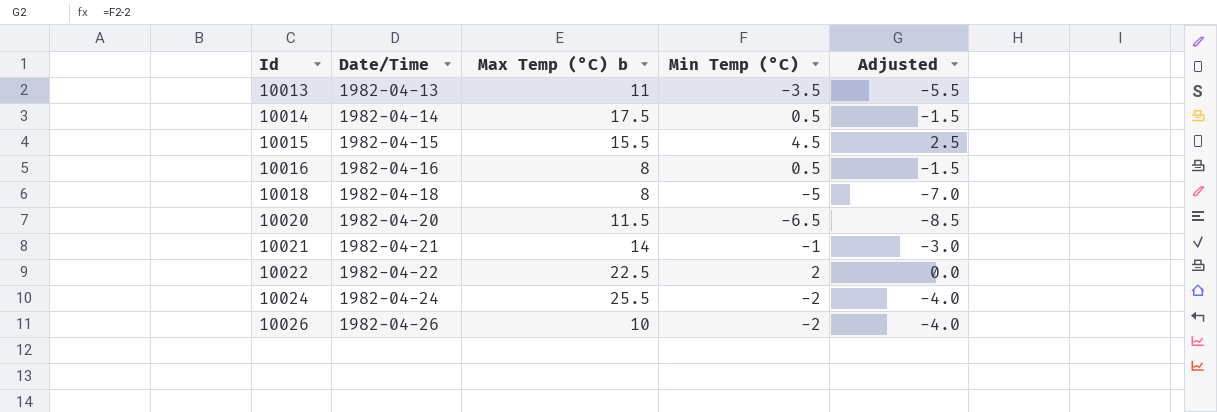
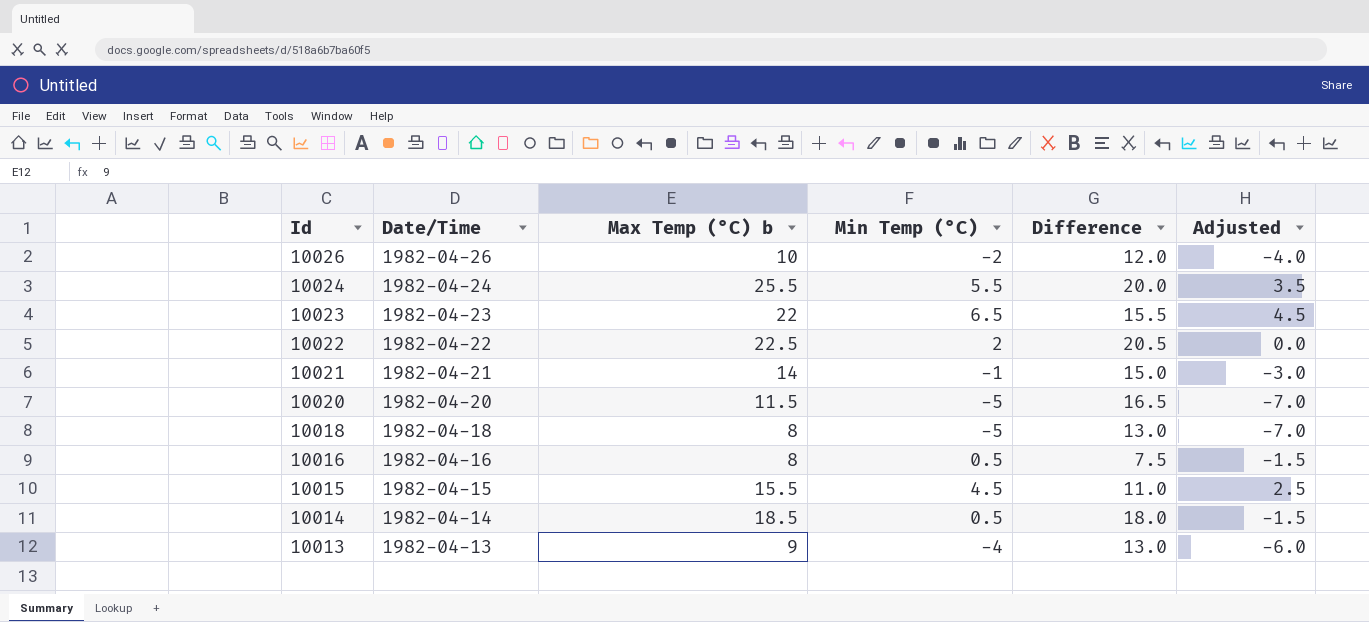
row order: Id ascending -> Id descending
column Difference | formula: none -> [Max Temp (°C) b] - [Min Temp (°C)]
10024 | Min Temp (°C): -2 -> 5.5
10024 | Adjusted: -4.0 -> 3.5
row 10023: none -> 1982-04-23 | 22 | 6.5 | 15.5 | 4.5
10020 | Min Temp (°C): -6.5 -> -5
10020 | Adjusted: -8.5 -> -7.0
10014 | Max Temp (°C) b: 17.5 -> 18.5
10013 | Max Temp (°C) b: 11 -> 9
10013 | Min Temp (°C): -3.5 -> -4
10013 | Adjusted: -5.5 -> -6.0

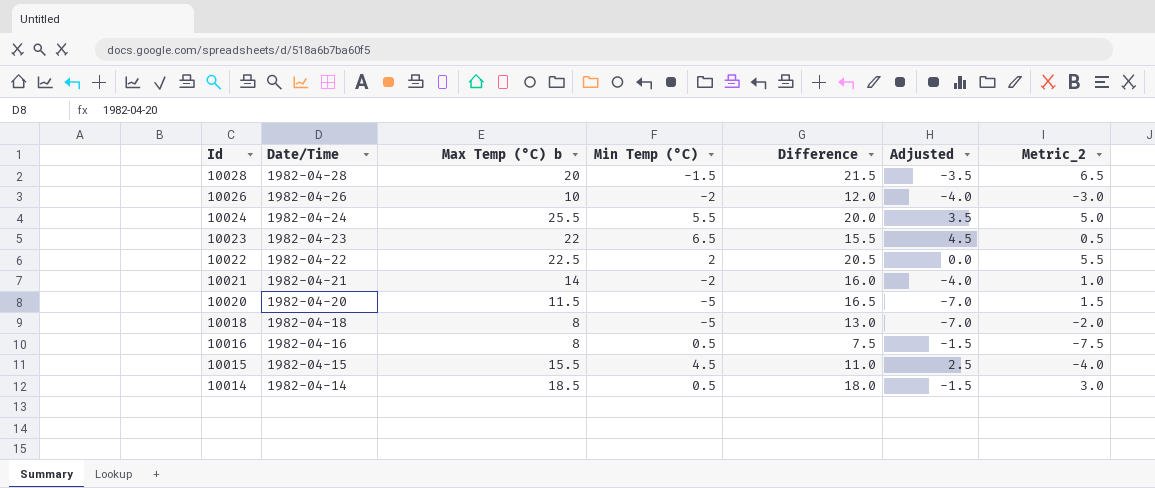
column Metric_2 | formula: none -> [Difference] - 15
row 10013: 1982-04-13 | 9 | -4 | 13.0 | -6.0 -> none
row 10028: none -> 1982-04-28 | 20 | -1.5 | 21.5 | -3.5 | 6.5
10021 | Min Temp (°C): -1 -> -2
10021 | Difference: 15.0 -> 16.0
10021 | Adjusted: -3.0 -> -4.0

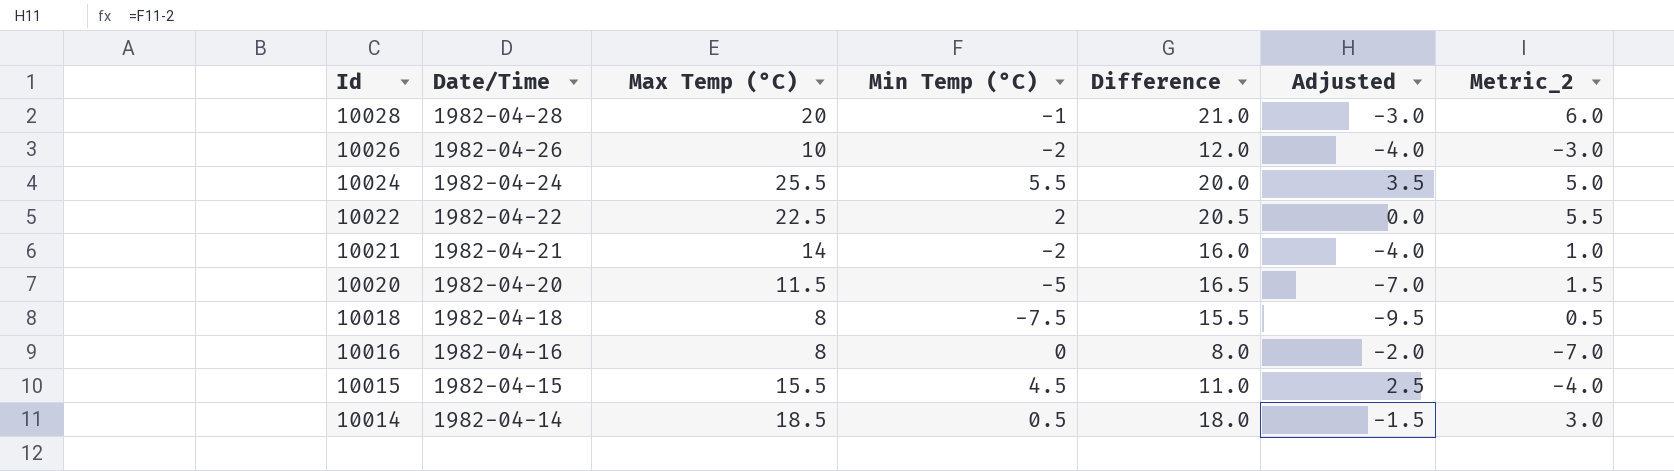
column name: Max Temp (°C) b -> Max Temp (°C)
row 10023: 1982-04-23 | 22 | 6.5 | 15.5 | 4.5 | 0.5 -> none
10028 | Min Temp (°C): -1.5 -> -1
10028 | Difference: 21.5 -> 21.0
10028 | Adjusted: -3.5 -> -3.0
10028 | Metric_2: 6.5 -> 6.0
10018 | Min Temp (°C): -5 -> -7.5
10018 | Difference: 13.0 -> 15.5
10018 | Adjusted: -7.0 -> -9.5
10018 | Metric_2: -2.0 -> 0.5
10016 | Min Temp (°C): 0.5 -> 0
10016 | Difference: 7.5 -> 8.0
10016 | Adjusted: -1.5 -> -2.0
10016 | Metric_2: -7.5 -> -7.0

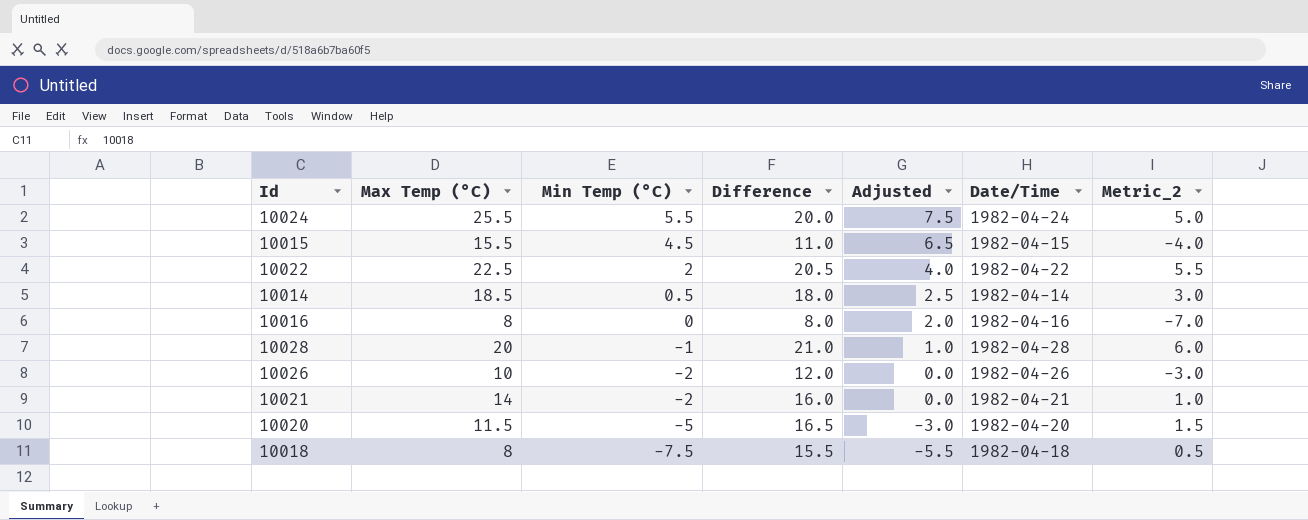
row order: Id descending -> Min Temp (°C) descending
column Adjusted | formula: [Min Temp (°C)] - 2 -> [Min Temp (°C)] + 2
column Date/Time | position: 2 -> 6

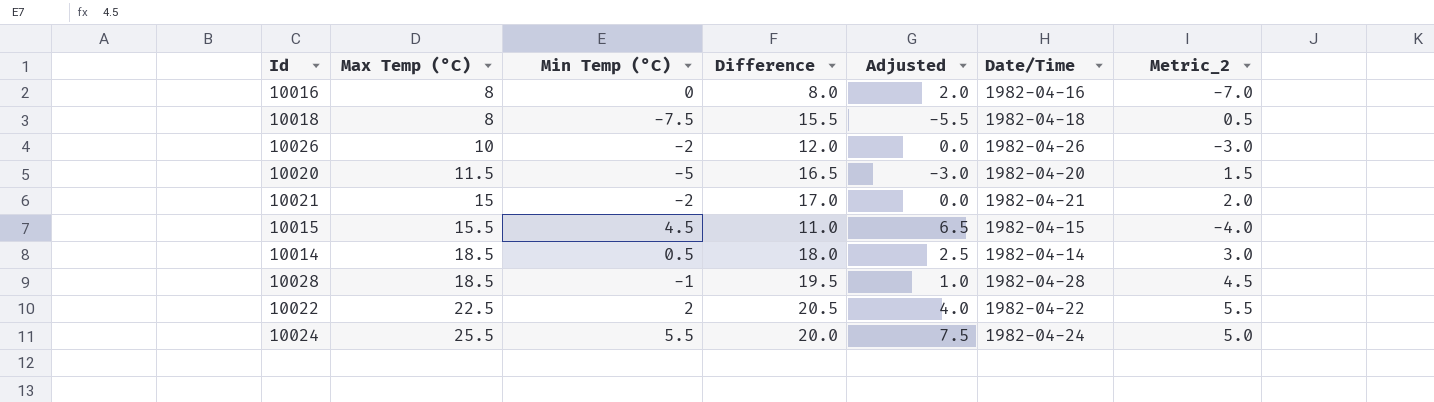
row order: Min Temp (°C) descending -> Max Temp (°C) ascending
10021 | Max Temp (°C): 14 -> 15
10021 | Difference: 16.0 -> 17.0
10021 | Metric_2: 1.0 -> 2.0
10028 | Max Temp (°C): 20 -> 18.5
10028 | Difference: 21.0 -> 19.5
10028 | Metric_2: 6.0 -> 4.5

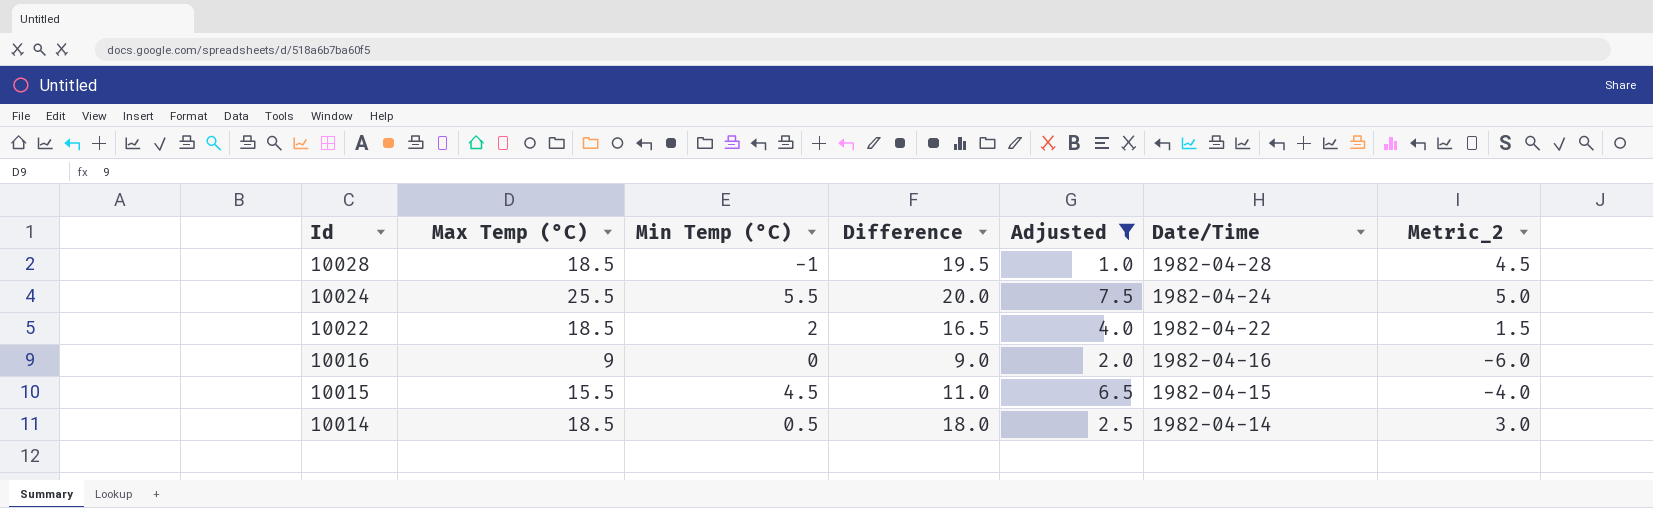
filter: none -> Adjusted >= 1.0
row order: Max Temp (°C) ascending -> Id descending
10022 | Max Temp (°C): 22.5 -> 18.5
10022 | Difference: 20.5 -> 16.5
10022 | Metric_2: 5.5 -> 1.5
10016 | Max Temp (°C): 8 -> 9
10016 | Difference: 8.0 -> 9.0
10016 | Metric_2: -7.0 -> -6.0

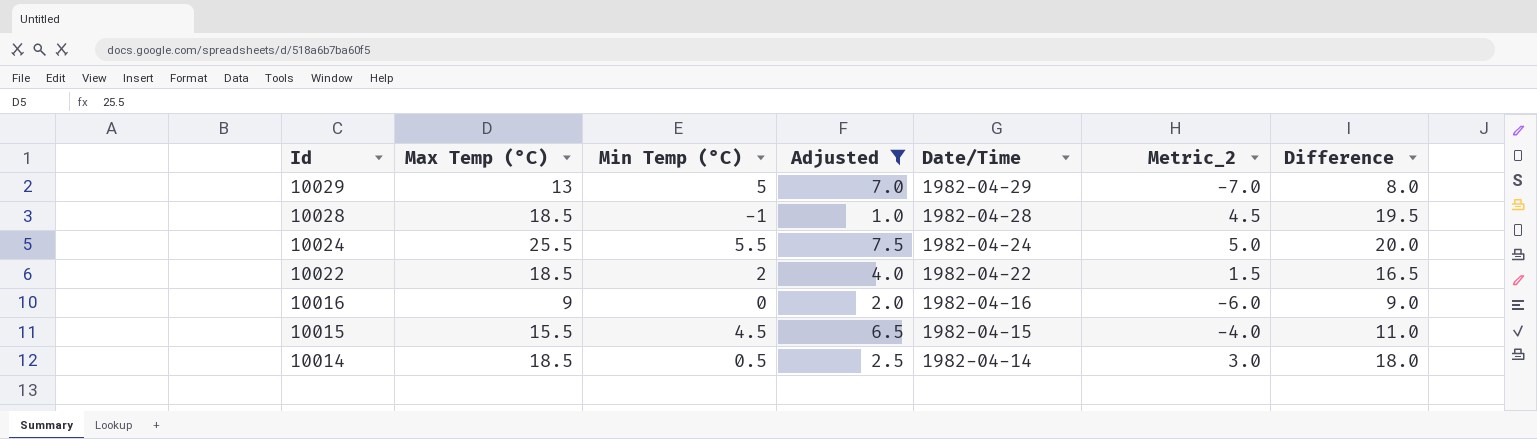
column Difference | position: 4 -> 7
row 10029: none -> 13 | 5 | 7.0 | 1982-04-29 | -7.0 | 8.0

